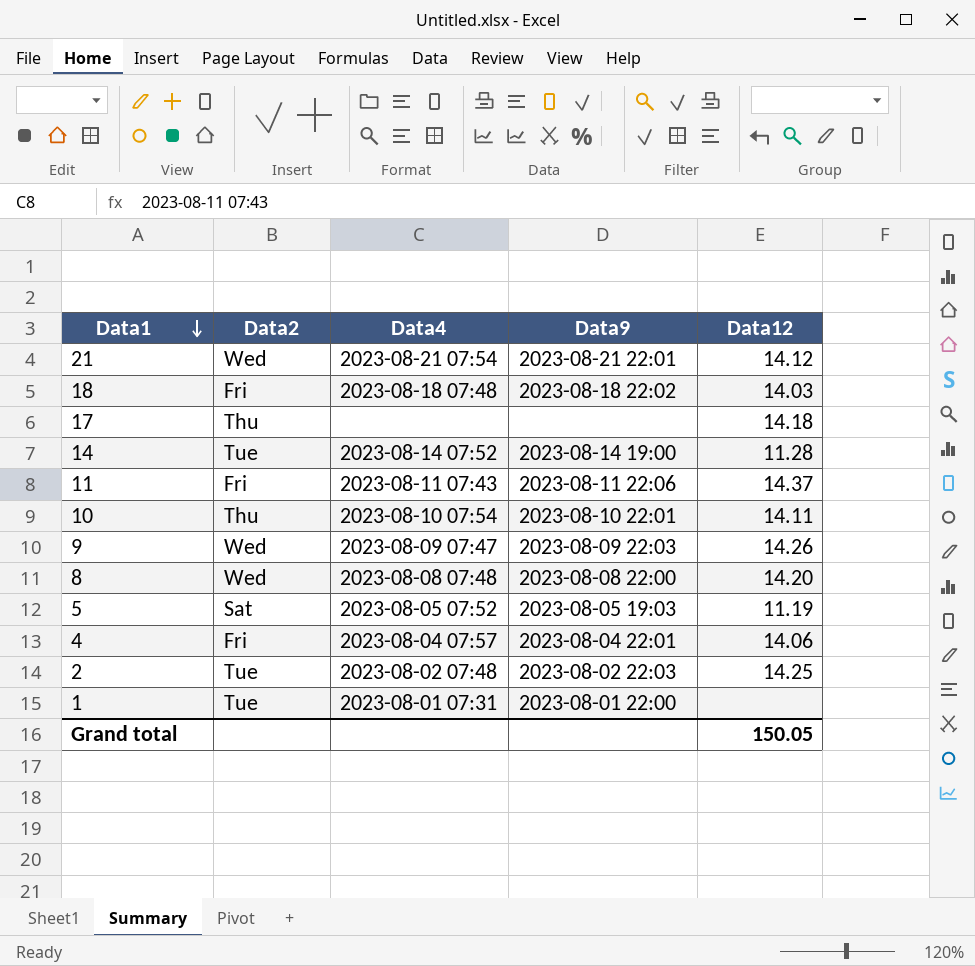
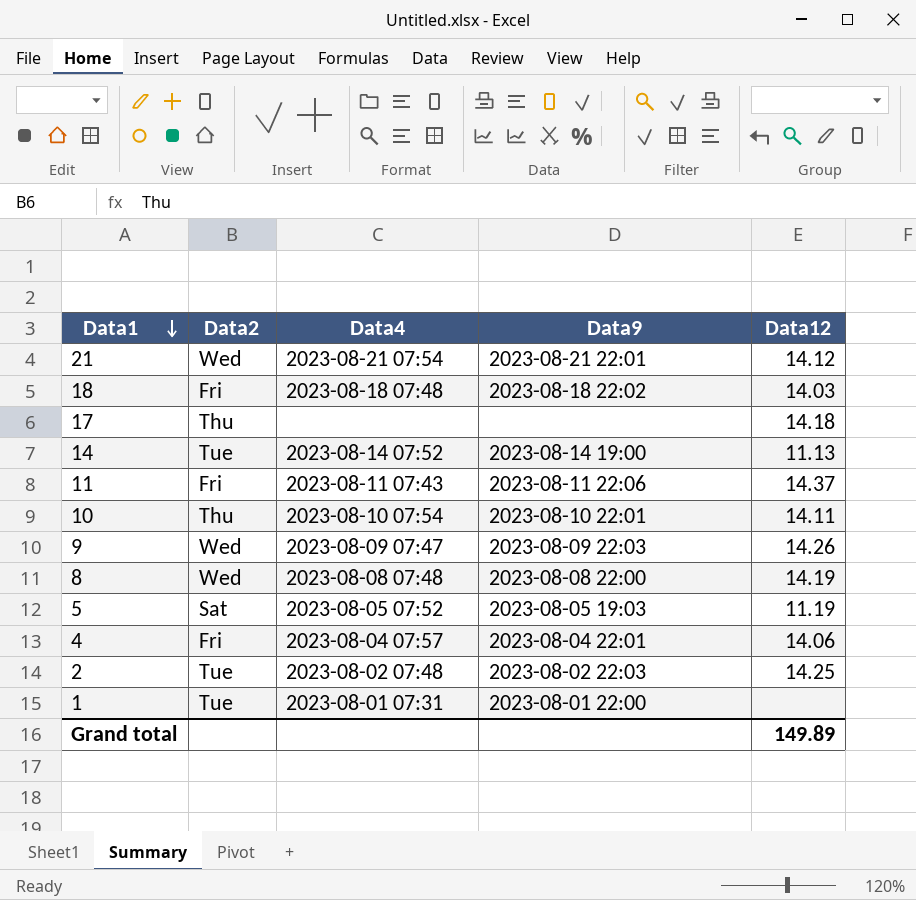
14 | Data12: 11.28 -> 11.13
8 | Data12: 14.20 -> 14.19
Grand total | Data12: 150.05 -> 149.89

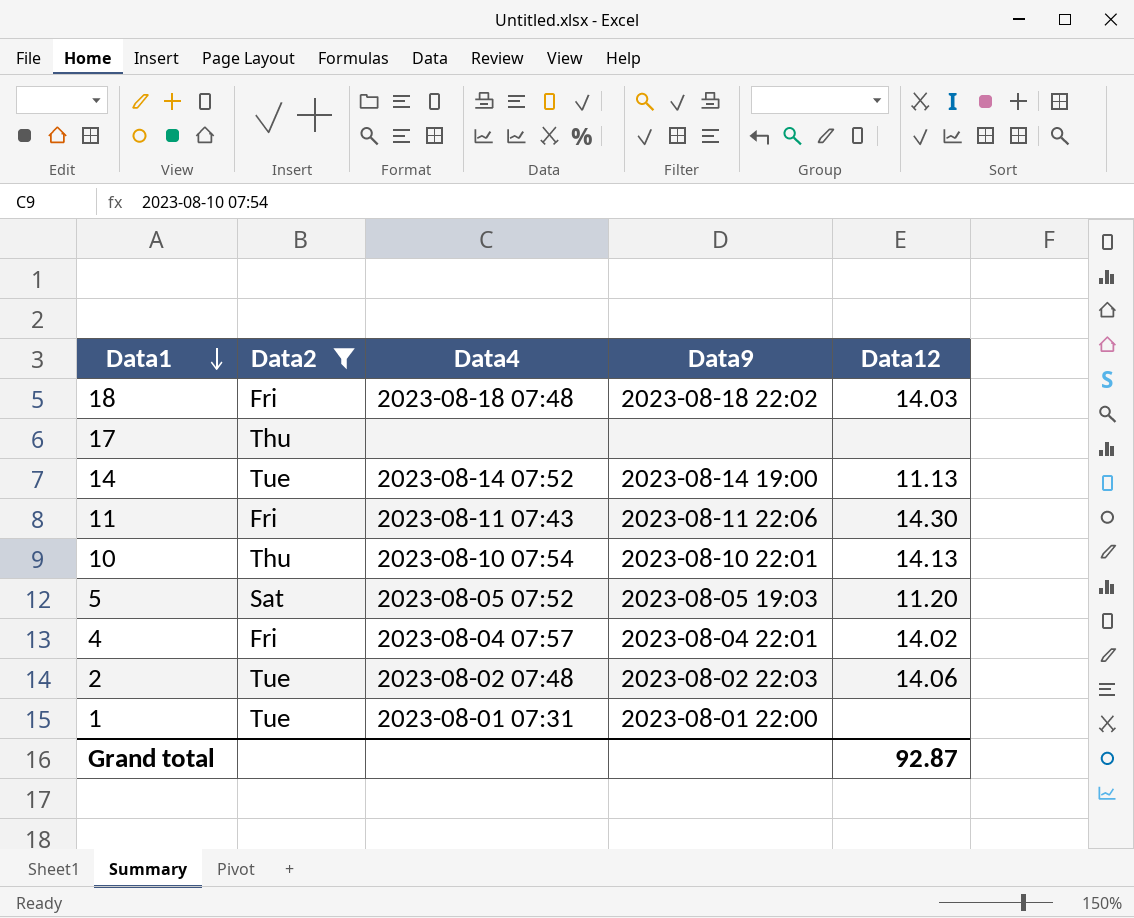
filter: none -> Data2 != Wed
17 | Data12: 14.18 -> none
11 | Data12: 14.37 -> 14.30
10 | Data12: 14.11 -> 14.13
5 | Data12: 11.19 -> 11.20
4 | Data12: 14.06 -> 14.02
2 | Data12: 14.25 -> 14.06
Grand total | Data12: 149.89 -> 92.87

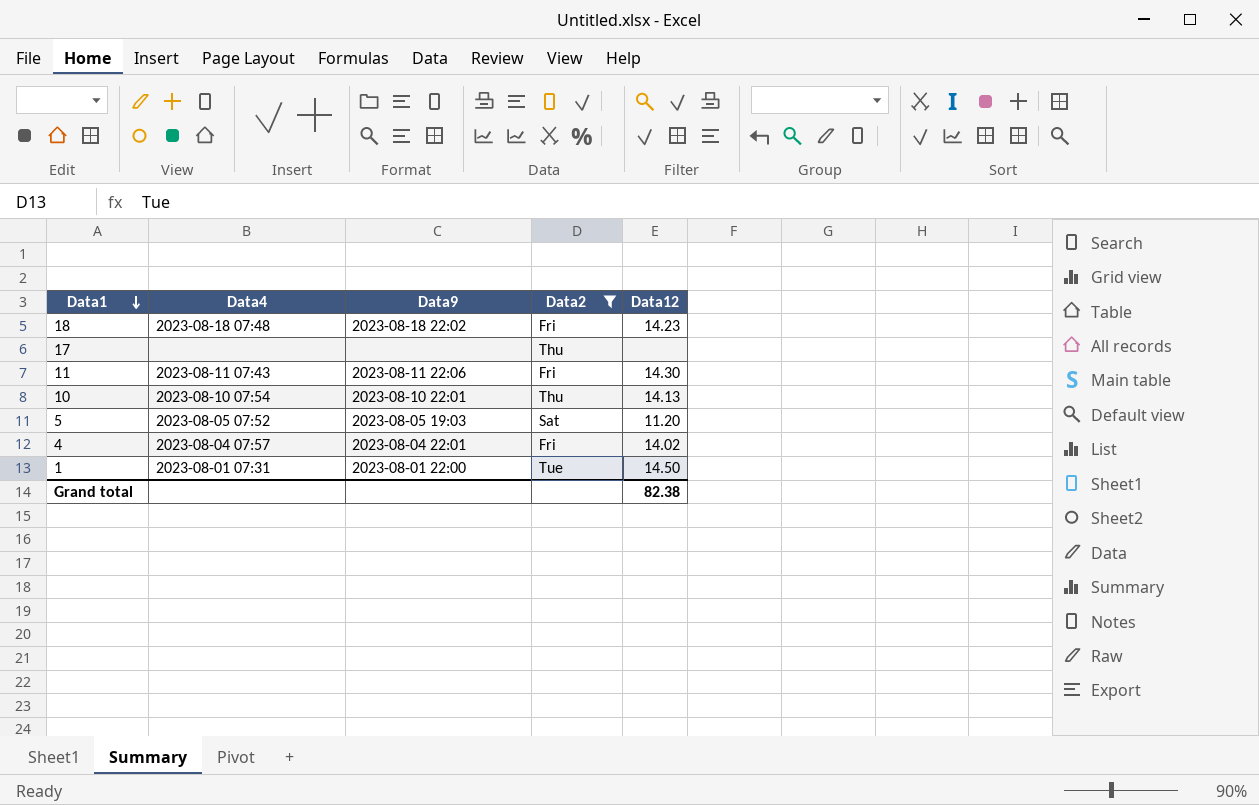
column Data2 | position: 2 -> 4
row 14: Tue | 2023-08-14 07:52 | 2023-08-14 19:00 | 11.13 -> none
row 2: Tue | 2023-08-02 07:48 | 2023-08-02 22:03 | 14.06 -> none
18 | Data12: 14.03 -> 14.23
1 | Data12: none -> 14.50
Grand total | Data12: 92.87 -> 82.38

